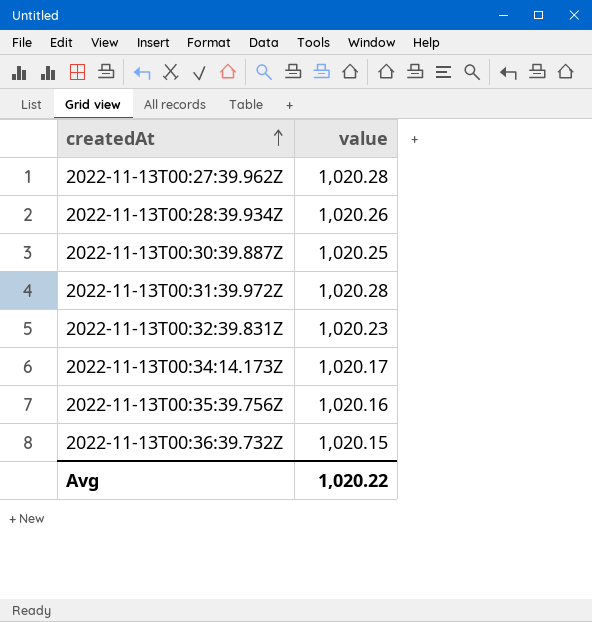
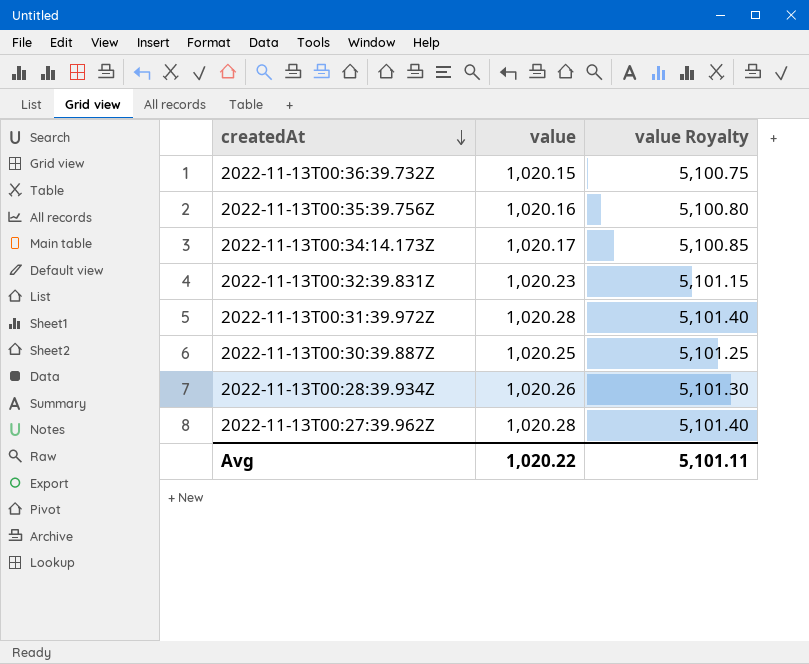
row order: createdAt ascending -> createdAt descending
column value Royalty | formula: none -> [value] * 5

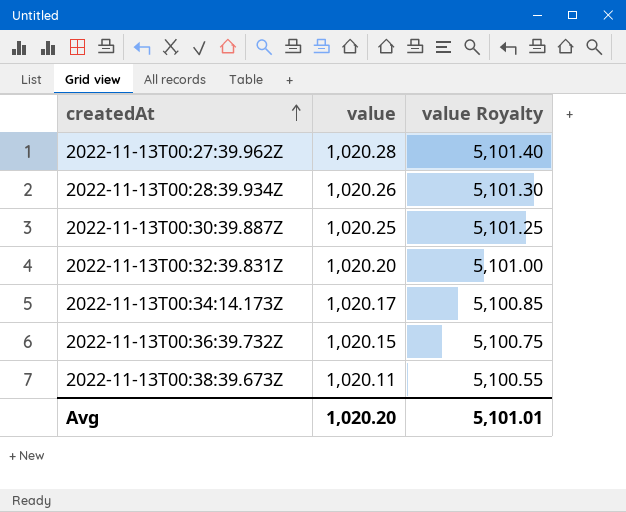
row order: createdAt descending -> createdAt ascending
row 2022-11-13T00:35:39.756Z: 1,020.16 | 5,100.80 -> none
row 2022-11-13T00:31:39.972Z: 1,020.28 | 5,101.40 -> none
2022-11-13T00:32:39.831Z | value: 1,020.23 -> 1,020.20
2022-11-13T00:32:39.831Z | value Royalty: 5,101.15 -> 5,101.00
row 2022-11-13T00:38:39.673Z: none -> 1,020.11 | 5,100.55
Avg | value: 1,020.22 -> 1,020.20
Avg | value Royalty: 5,101.11 -> 5,101.01

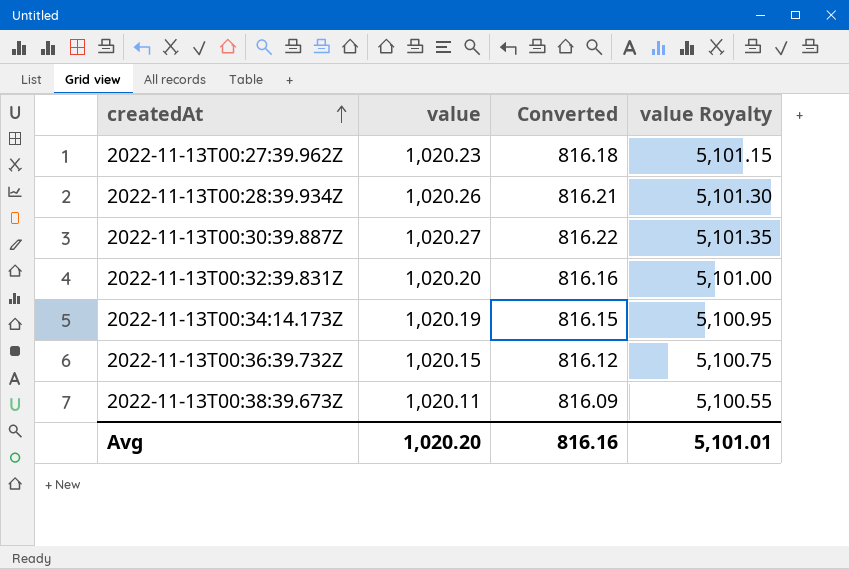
column Converted | formula: none -> [value] * 0.8
2022-11-13T00:27:39.962Z | value: 1,020.28 -> 1,020.23
2022-11-13T00:27:39.962Z | value Royalty: 5,101.40 -> 5,101.15
2022-11-13T00:30:39.887Z | value: 1,020.25 -> 1,020.27
2022-11-13T00:30:39.887Z | value Royalty: 5,101.25 -> 5,101.35
2022-11-13T00:34:14.173Z | value: 1,020.17 -> 1,020.19
2022-11-13T00:34:14.173Z | value Royalty: 5,100.85 -> 5,100.95

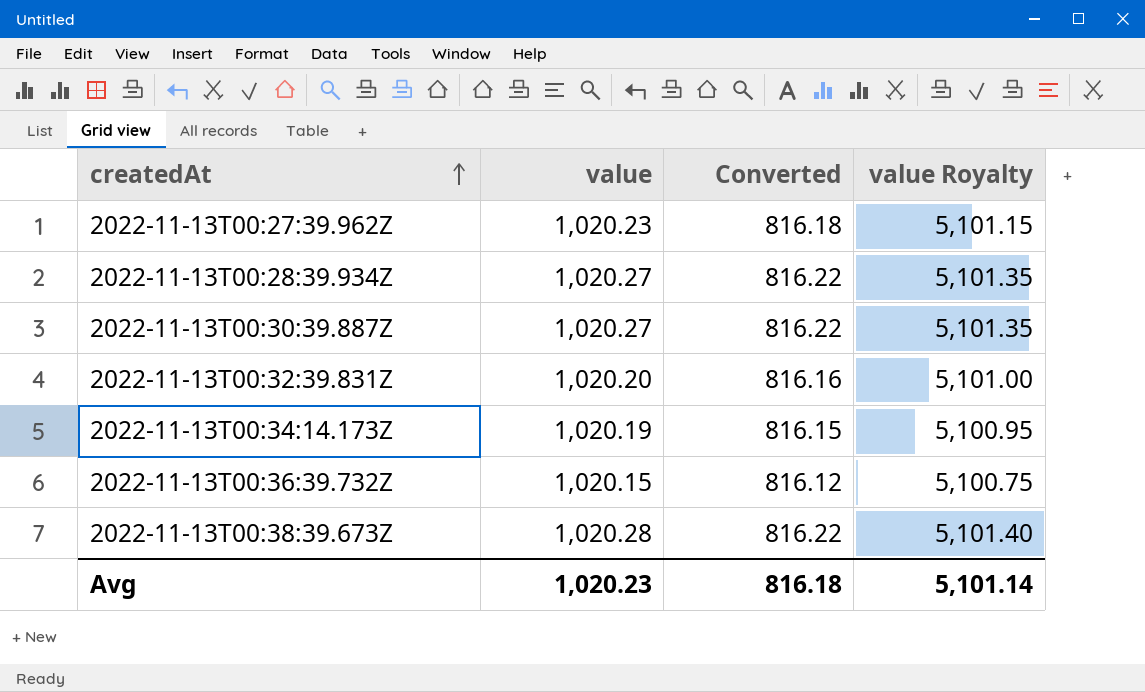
2022-11-13T00:28:39.934Z | value: 1,020.26 -> 1,020.27
2022-11-13T00:28:39.934Z | Converted: 816.21 -> 816.22
2022-11-13T00:28:39.934Z | value Royalty: 5,101.30 -> 5,101.35
2022-11-13T00:38:39.673Z | value: 1,020.11 -> 1,020.28
2022-11-13T00:38:39.673Z | Converted: 816.09 -> 816.22
2022-11-13T00:38:39.673Z | value Royalty: 5,100.55 -> 5,101.40
Avg | value: 1,020.20 -> 1,020.23
Avg | Converted: 816.16 -> 816.18
Avg | value Royalty: 5,101.01 -> 5,101.14

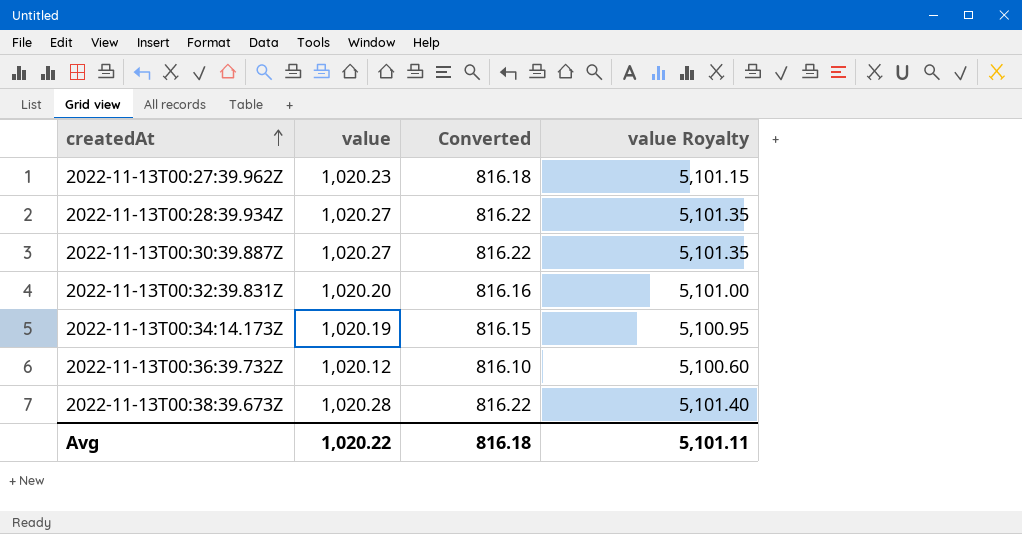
2022-11-13T00:36:39.732Z | value: 1,020.15 -> 1,020.12
2022-11-13T00:36:39.732Z | Converted: 816.12 -> 816.10
2022-11-13T00:36:39.732Z | value Royalty: 5,100.75 -> 5,100.60
Avg | value: 1,020.23 -> 1,020.22
Avg | value Royalty: 5,101.14 -> 5,101.11

